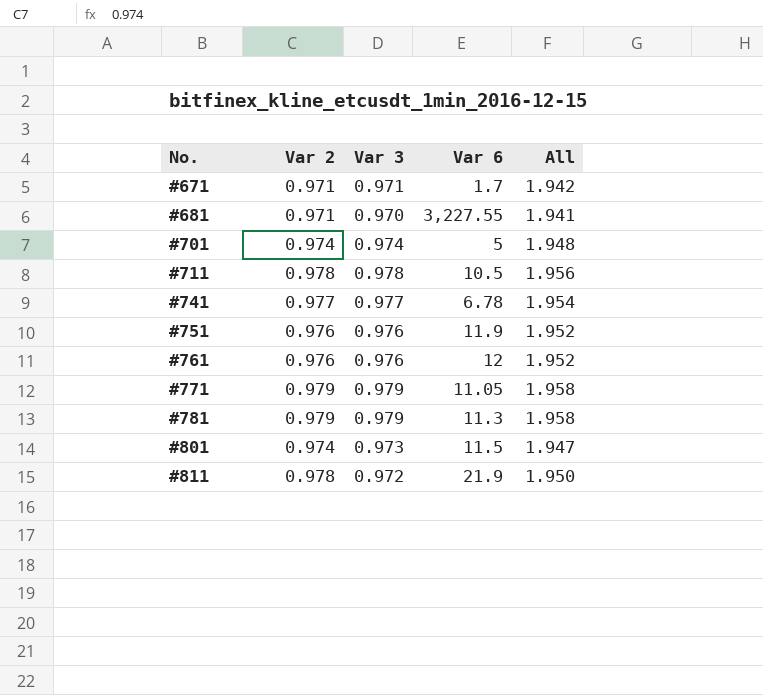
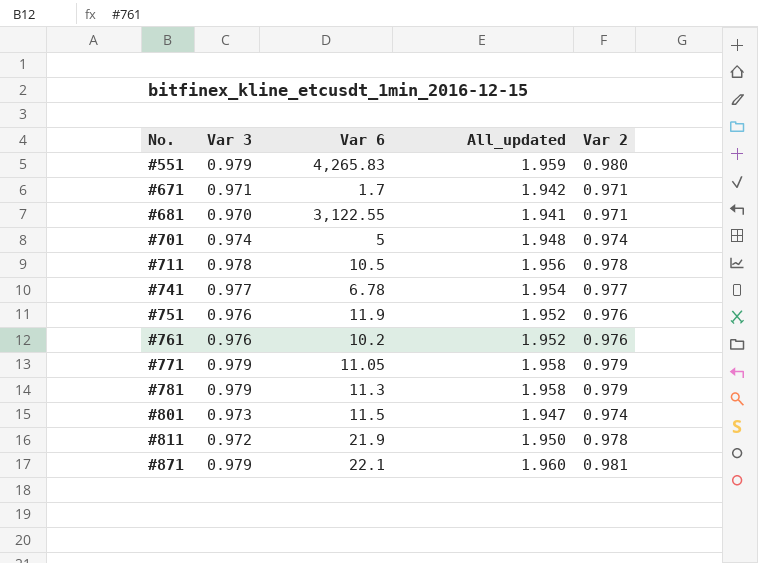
column name: All -> All_updated
column Var 2 | position: 2 -> 5
row #551: none -> 0.979 | 4,265.83 | 1.959 | 0.980
#681 | Var 6: 3,227.55 -> 3,122.55
#761 | Var 6: 12 -> 10.2
row #871: none -> 0.979 | 22.1 | 1.960 | 0.981

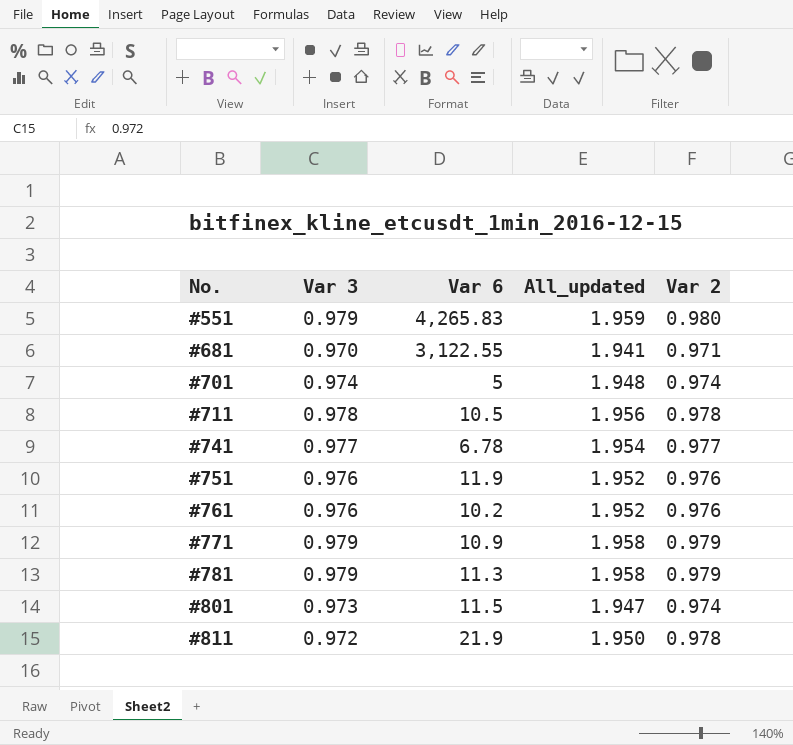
row #671: 0.971 | 1.7 | 1.942 | 0.971 -> none
row #871: 0.979 | 22.1 | 1.960 | 0.981 -> none
#771 | Var 6: 11.05 -> 10.9

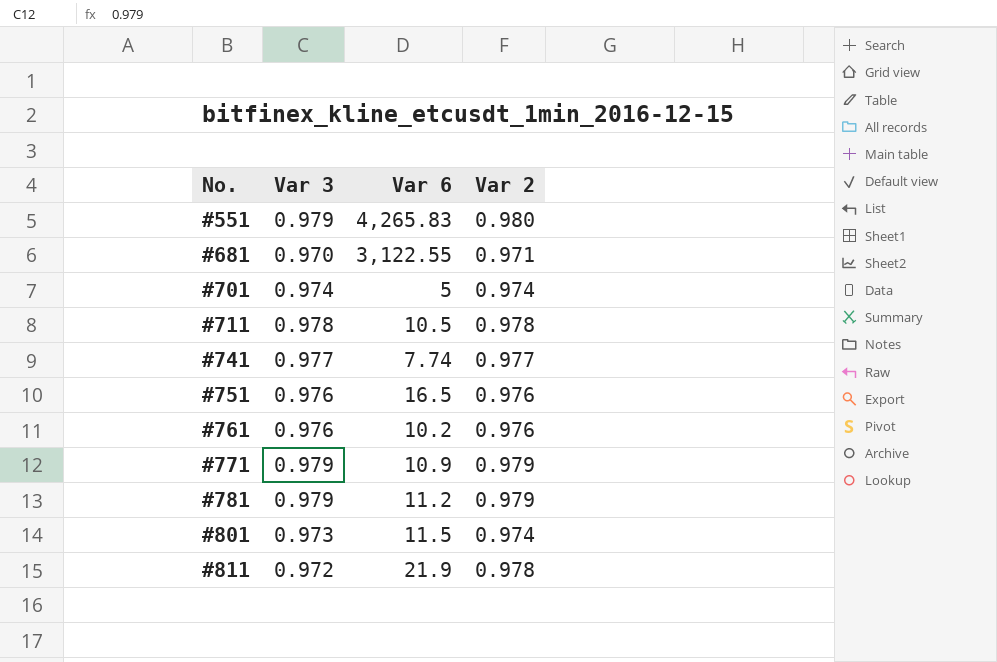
column All_updated | formula: [Var 3] + [Var 2] -> none
#741 | Var 6: 6.78 -> 7.74
#751 | Var 6: 11.9 -> 16.5
#781 | Var 6: 11.3 -> 11.2

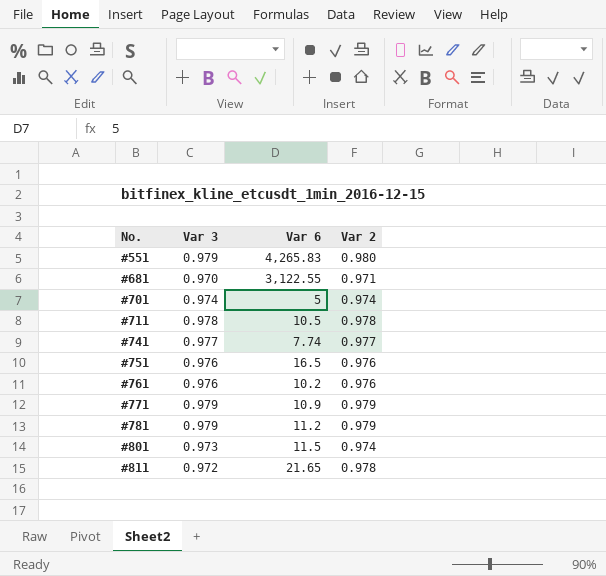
#811 | Var 6: 21.9 -> 21.65

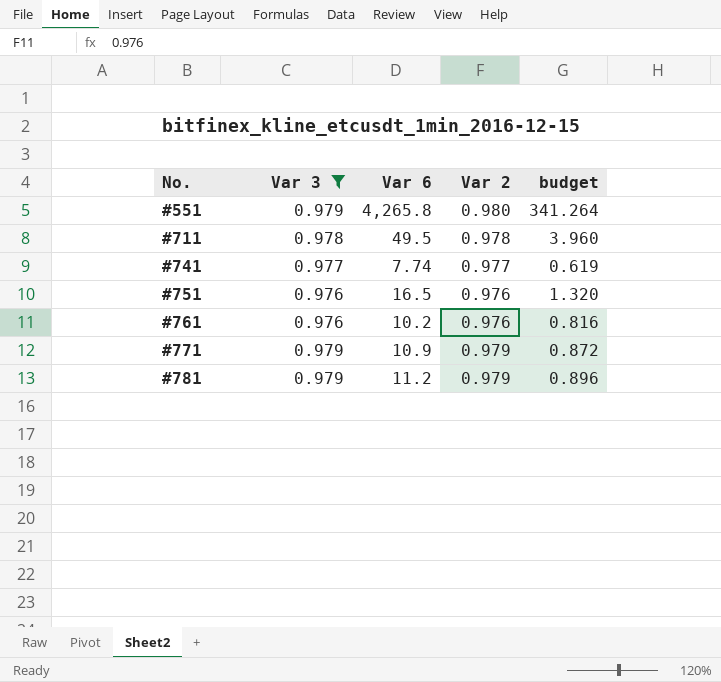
filter: none -> Var 3 >= 0.976
column budget | formula: none -> [Var 6] * 0.08
#551 | Var 6: 4,265.83 -> 4,265.8
#711 | Var 6: 10.5 -> 49.5

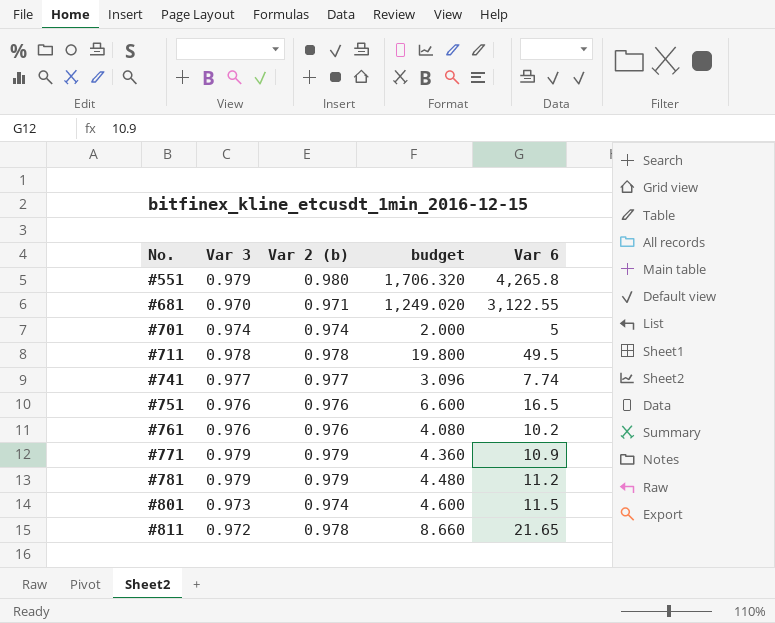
filter: Var 3 >= 0.976 -> none
column name: Var 2 -> Var 2 (b)
column budget | formula: [Var 6] * 0.08 -> [Var 6] * 0.4
column Var 6 | position: 3 -> 5

